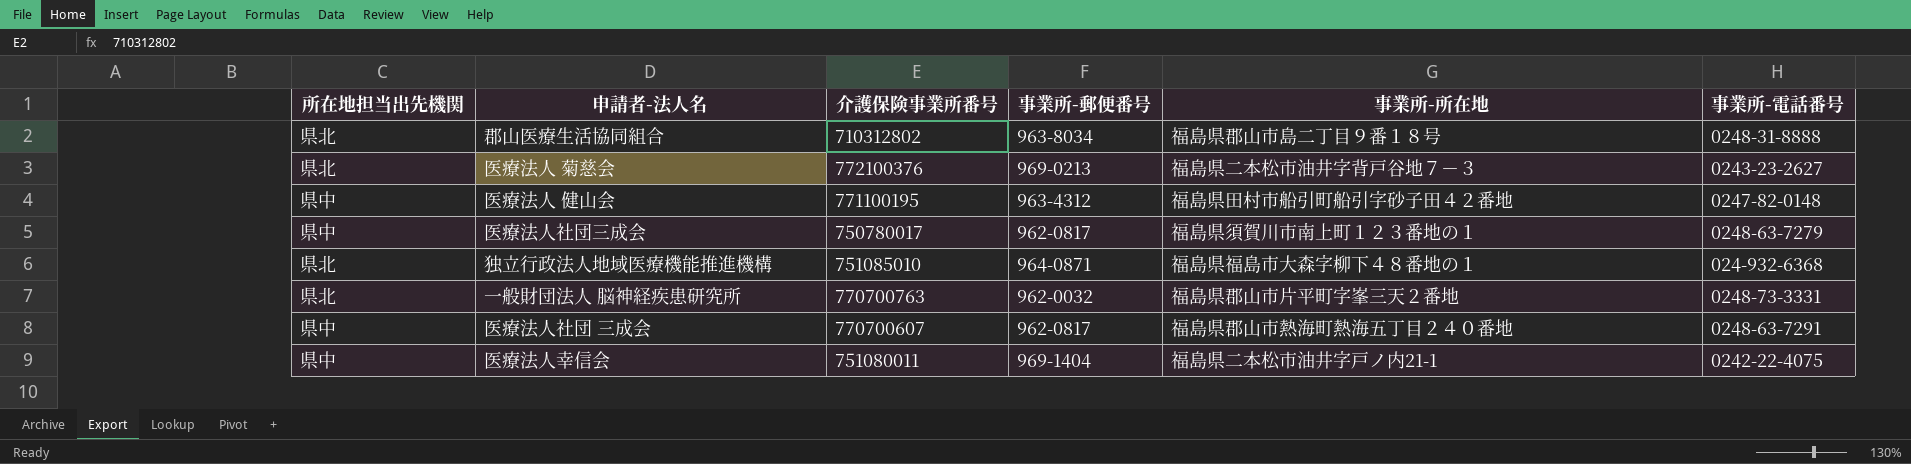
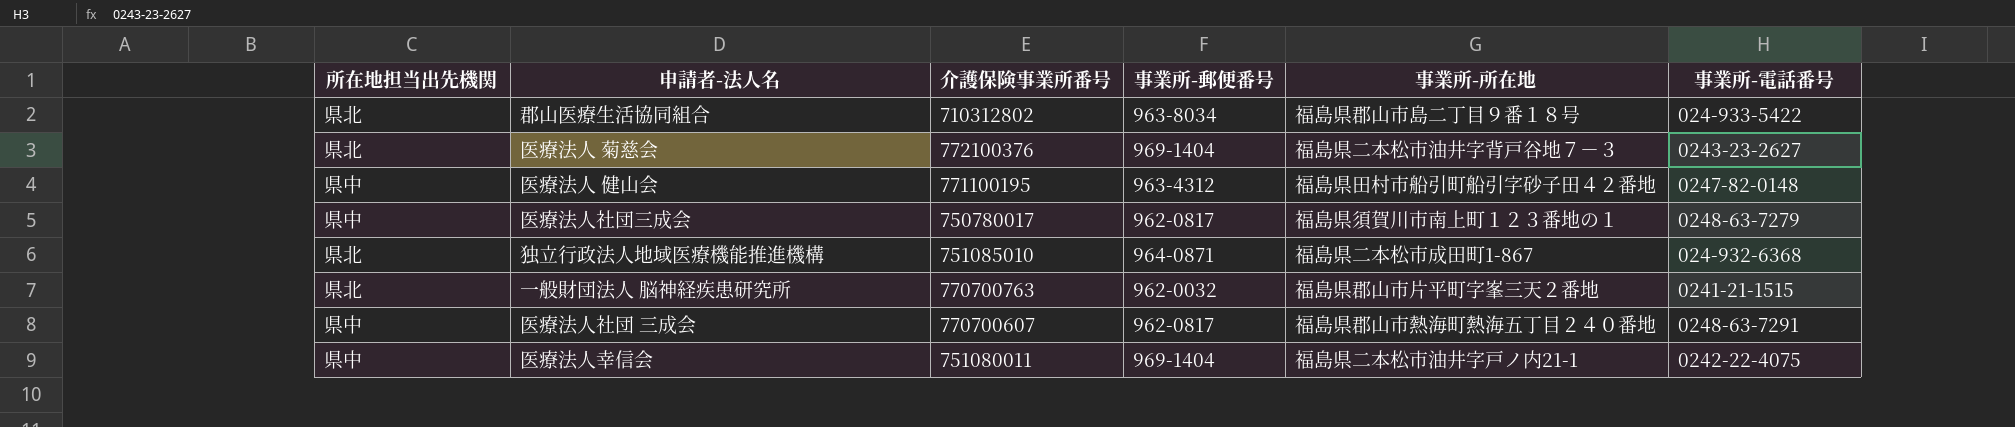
郡山医療生活協同組合 | 事業所-電話番号: 0248-31-8888 -> 024-933-5422
医療法人 菊慈会 | 事業所-郵便番号: 969-0213 -> 969-1404
独立行政法人地域医療機能推進機構 | 事業所-所在地: 福島県福島市大森字柳下４８番地の１ -> 福島県二本松市成田町1-867
一般財団法人 脳神経疾患研究所 | 事業所-電話番号: 0248-73-3331 -> 0241-21-1515

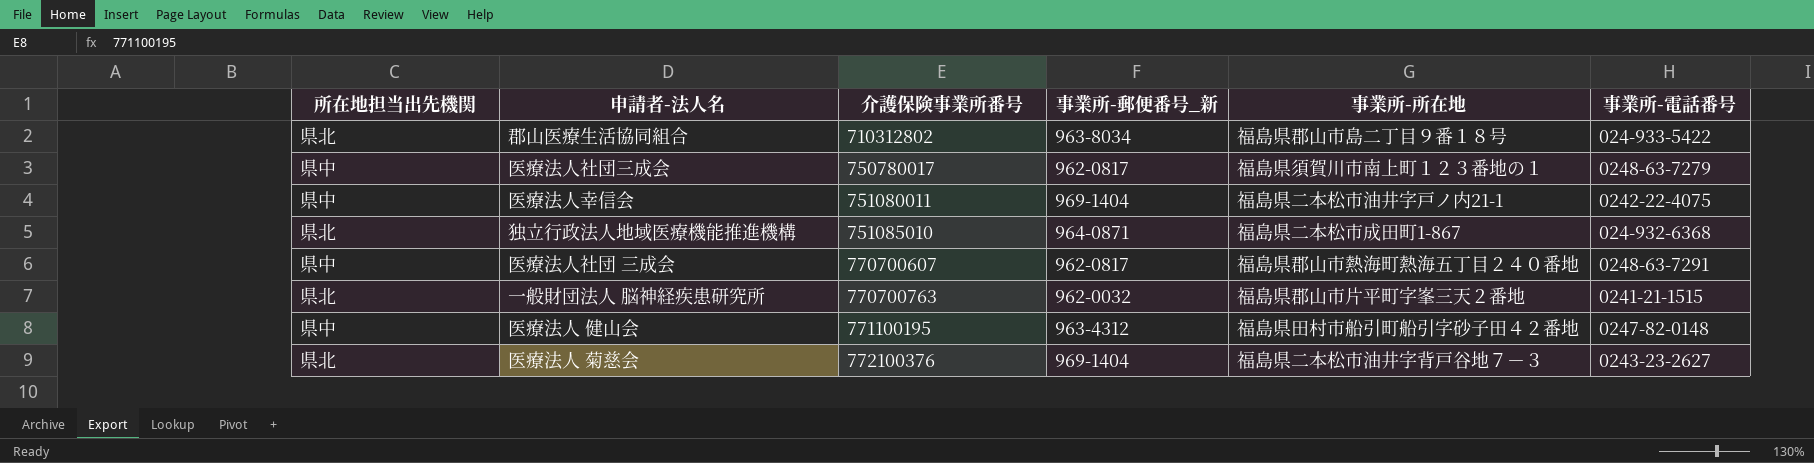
row order: none -> 介護保険事業所番号 ascending
column name: 事業所-郵便番号 -> 事業所-郵便番号_新

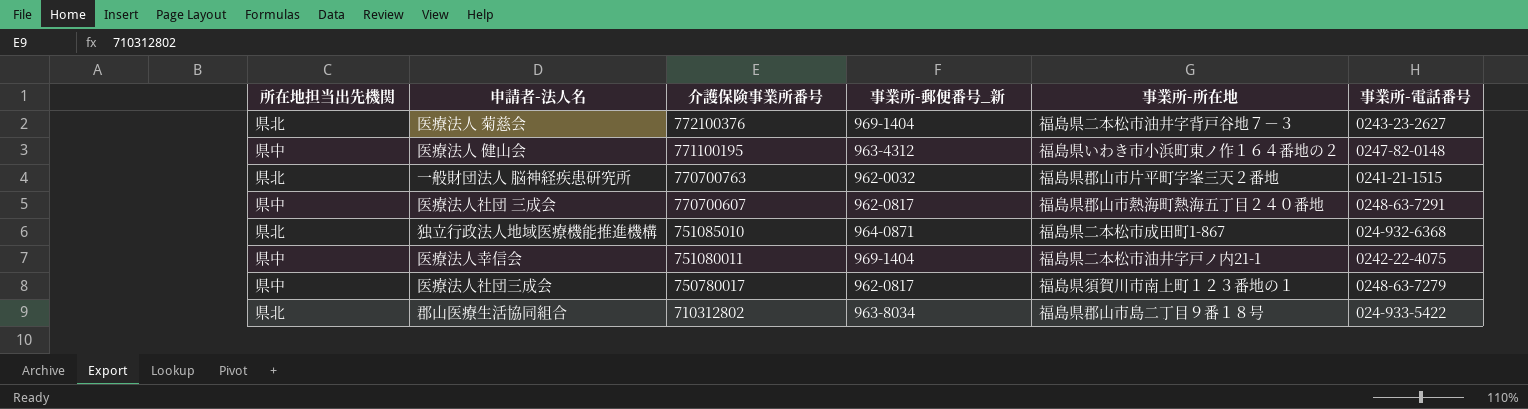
row order: 介護保険事業所番号 ascending -> 介護保険事業所番号 descending
医療法人 健山会 | 事業所-所在地: 福島県田村市船引町船引字砂子田４２番地 -> 福島県いわき市小浜町東ノ作１６４番地の２

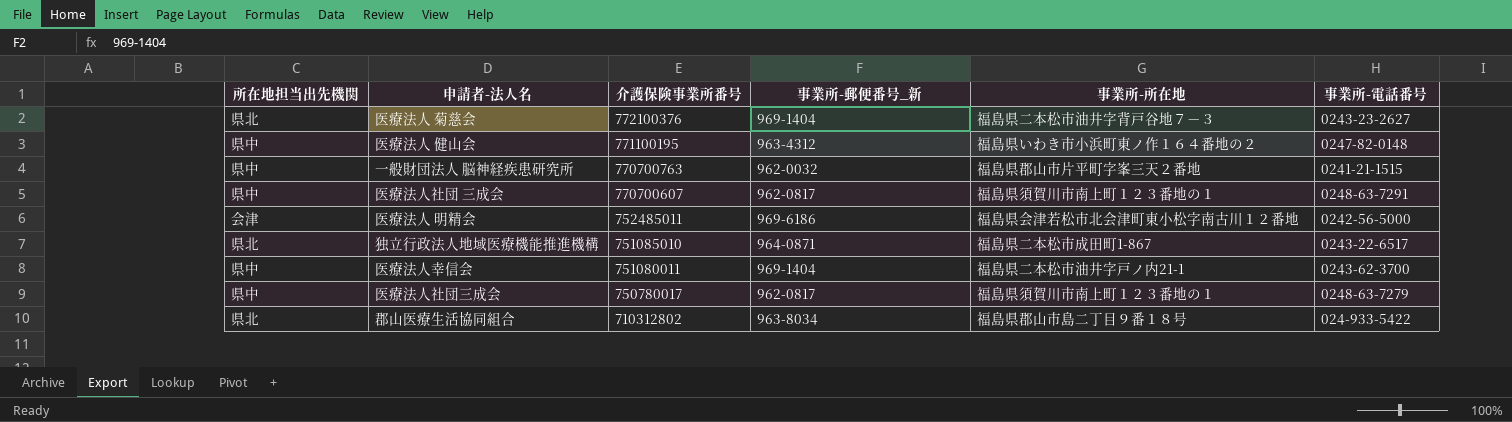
一般財団法人 脳神経疾患研究所 | 所在地担当出先機関: 県北 -> 県中
医療法人社団 三成会 | 事業所-所在地: 福島県郡山市熱海町熱海五丁目２４０番地 -> 福島県須賀川市南上町１２３番地の１
row 医療法人 明精会: none -> 会津 | 752485011 | 969-6186 | 福島県会津若松市北会津町東小松字南古川１２番地 | 0242-56-5000
独立行政法人地域医療機能推進機構 | 事業所-電話番号: 024-932-6368 -> 0243-22-6517
医療法人幸信会 | 事業所-電話番号: 0242-22-4075 -> 0243-62-3700

